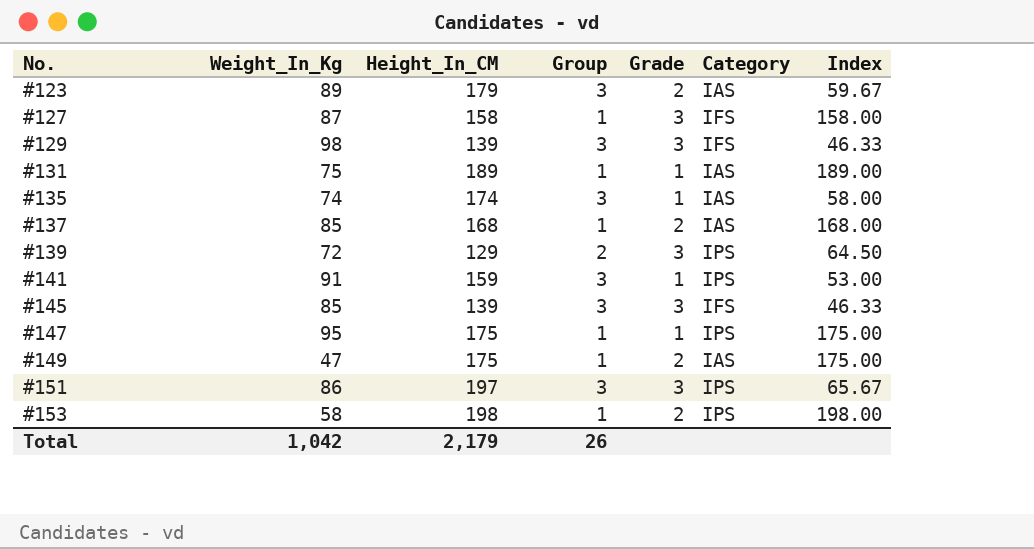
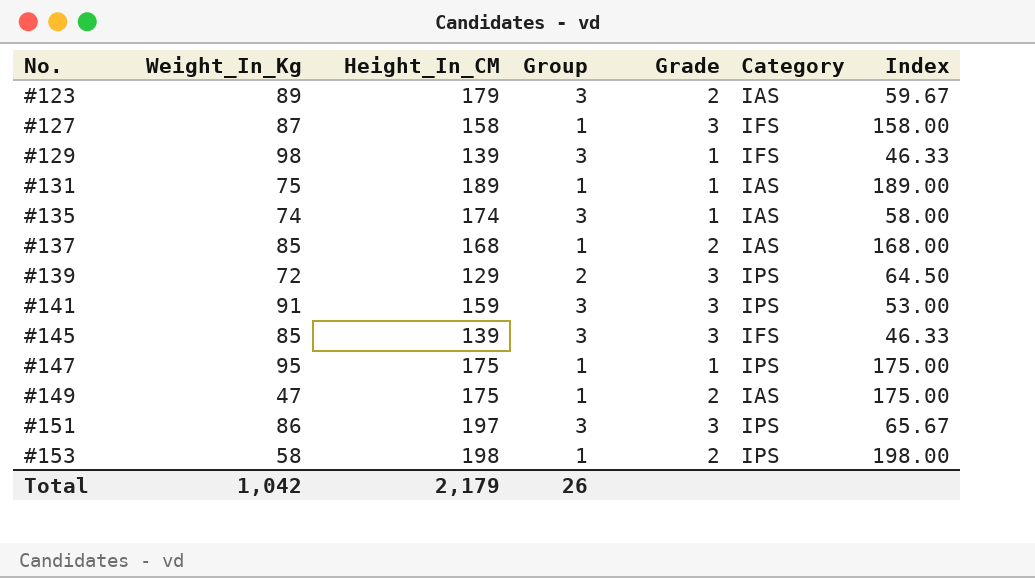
#129 | Grade: 3 -> 1
#141 | Grade: 1 -> 3

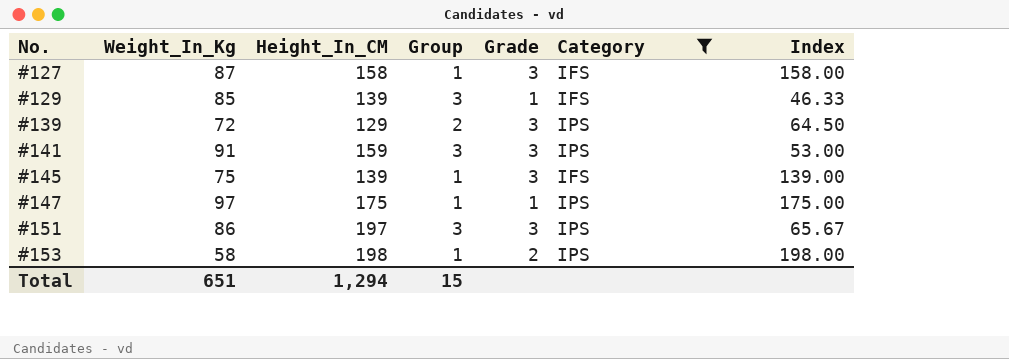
filter: none -> Category != IAS
#129 | Weight_In_Kg: 98 -> 85
#145 | Weight_In_Kg: 85 -> 75
#145 | Group: 3 -> 1
#145 | Index: 46.33 -> 139.00
#147 | Weight_In_Kg: 95 -> 97
Total | Weight_In_Kg: 1,042 -> 651
Total | Height_In_CM: 2,179 -> 1,294
Total | Group: 26 -> 15

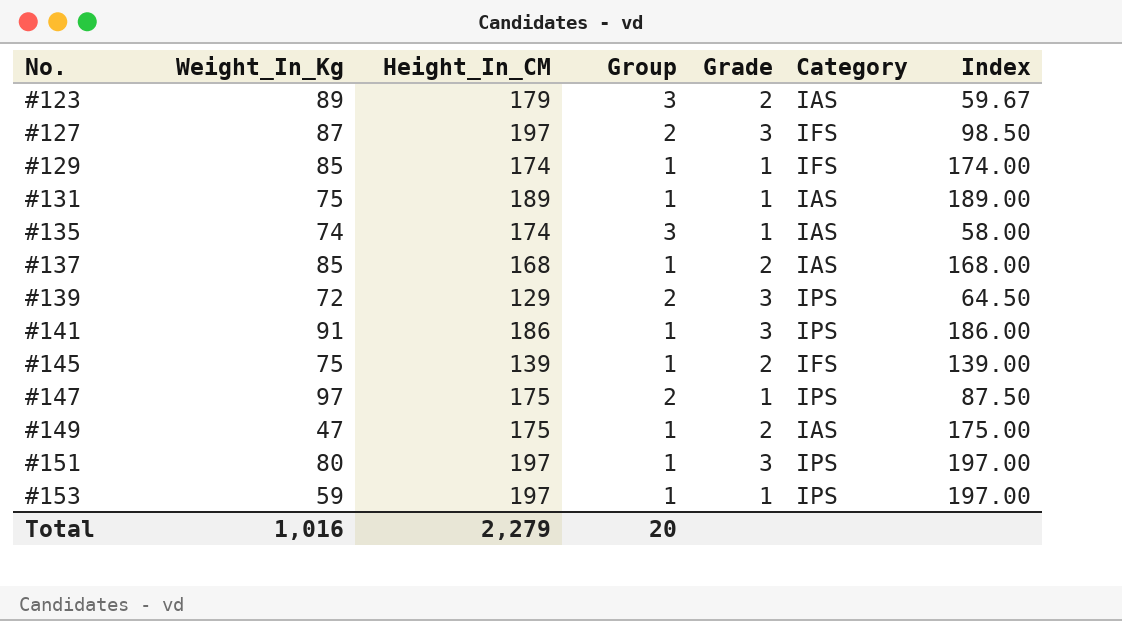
filter: Category != IAS -> none
#127 | Height_In_CM: 158 -> 197
#127 | Group: 1 -> 2
#127 | Index: 158.00 -> 98.50
#129 | Height_In_CM: 139 -> 174
#129 | Group: 3 -> 1
#129 | Index: 46.33 -> 174.00
#141 | Height_In_CM: 159 -> 186
#141 | Group: 3 -> 1
#141 | Index: 53.00 -> 186.00
#145 | Grade: 3 -> 2
#147 | Group: 1 -> 2
#147 | Index: 175.00 -> 87.50
#151 | Weight_In_Kg: 86 -> 80
#151 | Group: 3 -> 1
#151 | Index: 65.67 -> 197.00
#153 | Weight_In_Kg: 58 -> 59
#153 | Height_In_CM: 198 -> 197
#153 | Grade: 2 -> 1
#153 | Index: 198.00 -> 197.00
Total | Weight_In_Kg: 651 -> 1,016
Total | Height_In_CM: 1,294 -> 2,279
Total | Group: 15 -> 20

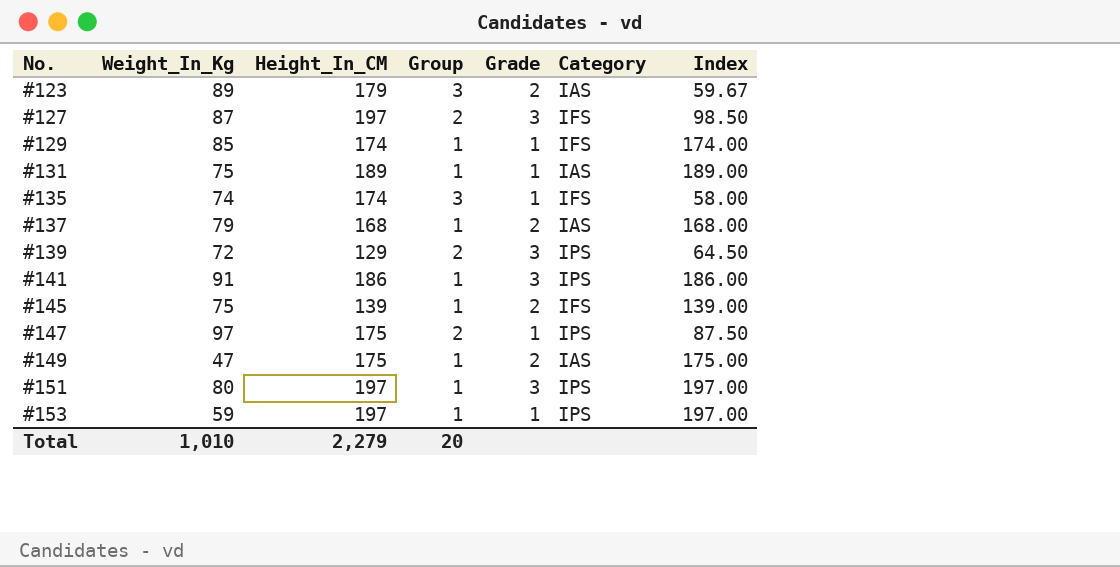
#135 | Category: IAS -> IFS
#137 | Weight_In_Kg: 85 -> 79
Total | Weight_In_Kg: 1,016 -> 1,010

